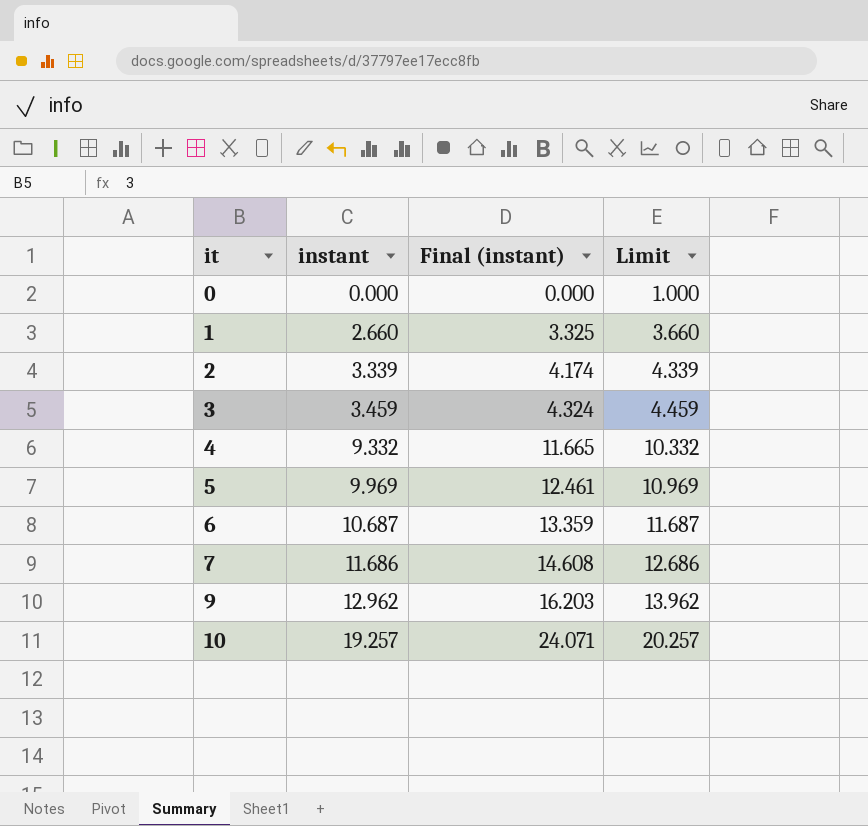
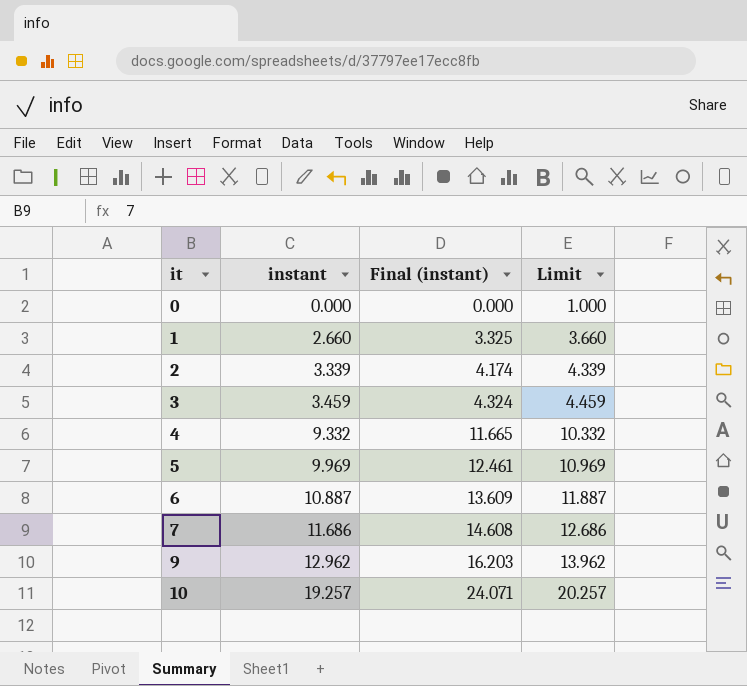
6 | instant: 10.687 -> 10.887
6 | Final (instant): 13.359 -> 13.609
6 | Limit: 11.687 -> 11.887

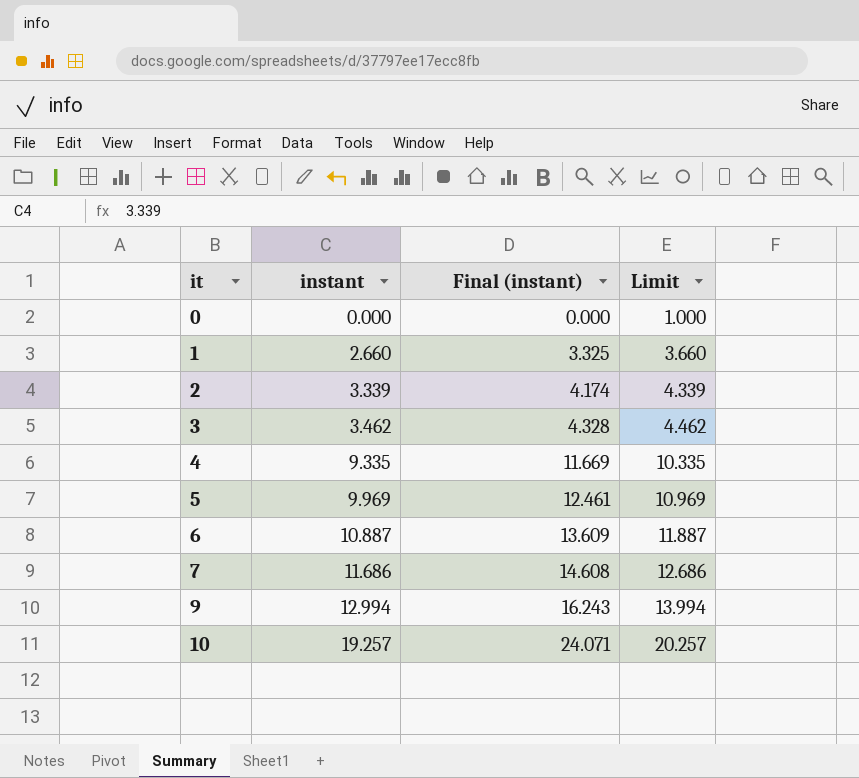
3 | instant: 3.459 -> 3.462
3 | Final (instant): 4.324 -> 4.328
3 | Limit: 4.459 -> 4.462
4 | instant: 9.332 -> 9.335
4 | Final (instant): 11.665 -> 11.669
4 | Limit: 10.332 -> 10.335
9 | instant: 12.962 -> 12.994
9 | Final (instant): 16.203 -> 16.243
9 | Limit: 13.962 -> 13.994

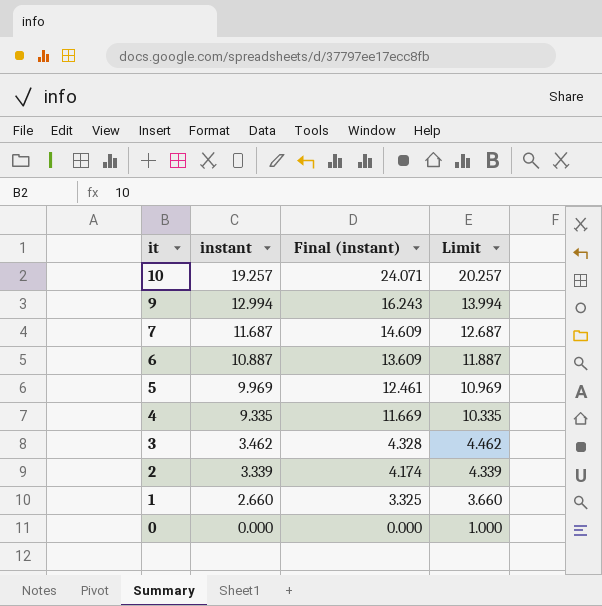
row order: it ascending -> it descending
7 | instant: 11.686 -> 11.687
7 | Final (instant): 14.608 -> 14.609
7 | Limit: 12.686 -> 12.687

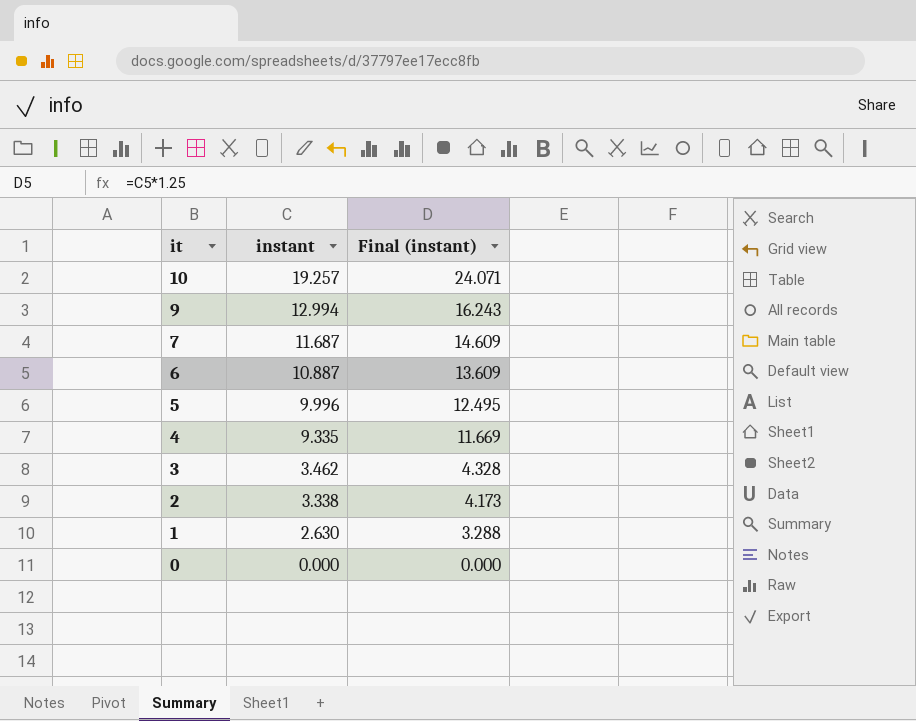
column Limit | formula: [instant] + 1 -> none
5 | instant: 9.969 -> 9.996
5 | Final (instant): 12.461 -> 12.495
2 | instant: 3.339 -> 3.338
2 | Final (instant): 4.174 -> 4.173
1 | instant: 2.660 -> 2.630
1 | Final (instant): 3.325 -> 3.288

